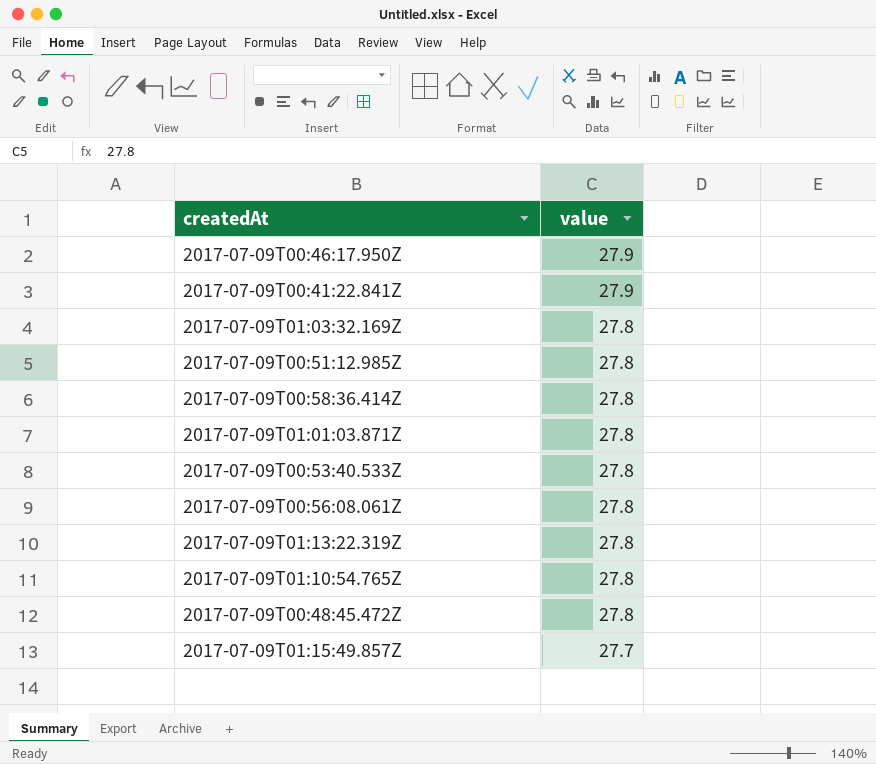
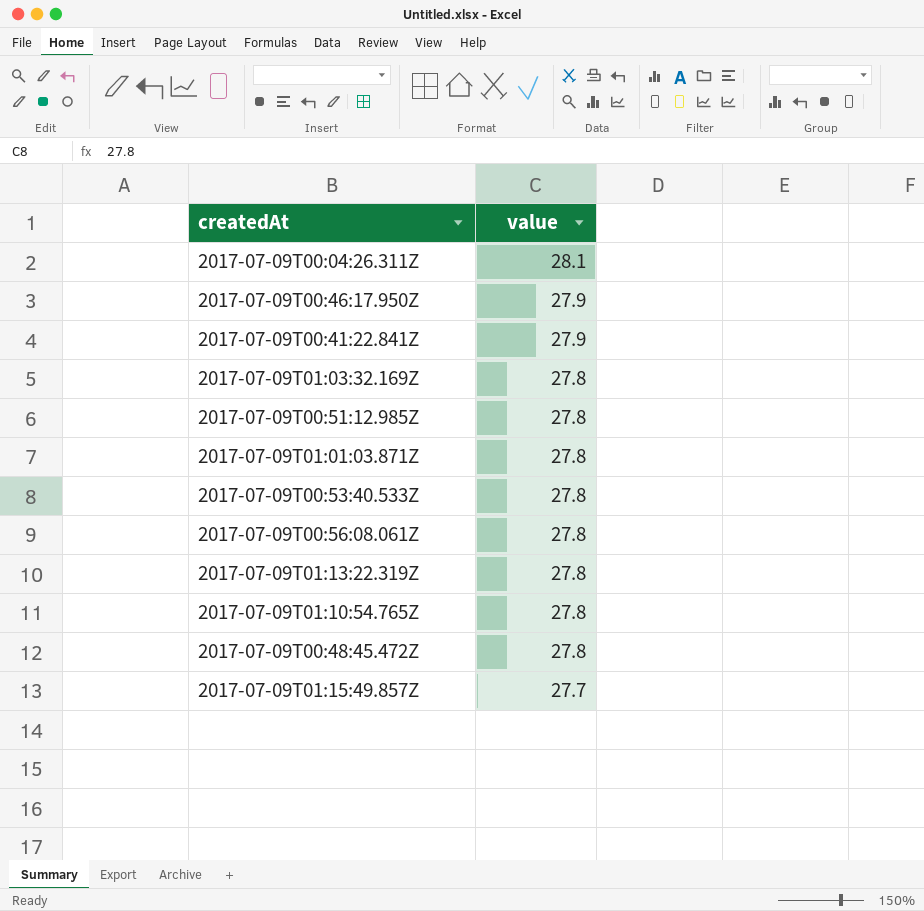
row 2017-07-09T00:58:36.414Z: 27.8 -> none
row 2017-07-09T00:04:26.311Z: none -> 28.1

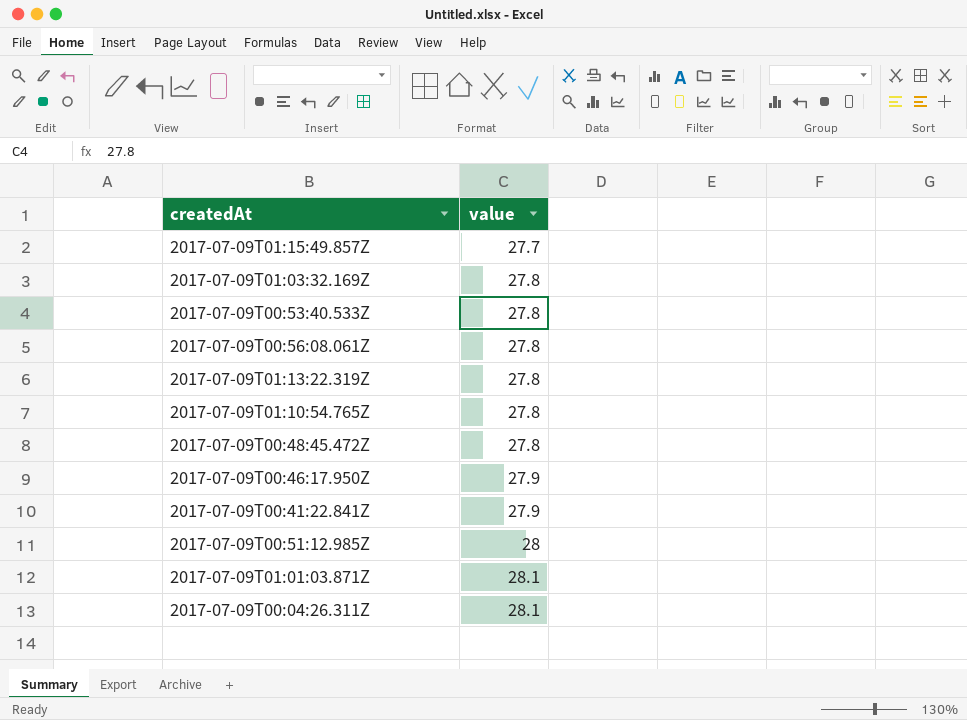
row order: value descending -> value ascending
2017-07-09T00:51:12.985Z | value: 27.8 -> 28
2017-07-09T01:01:03.871Z | value: 27.8 -> 28.1

